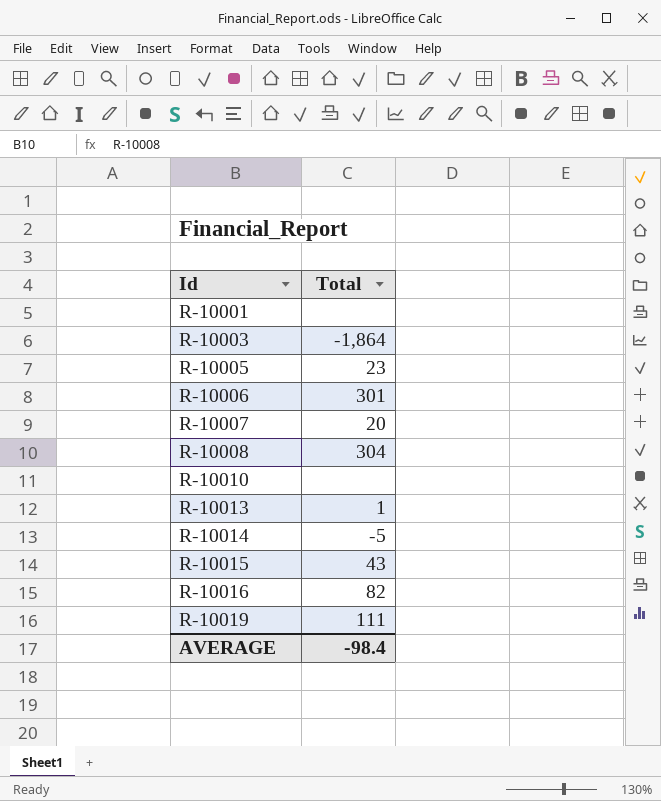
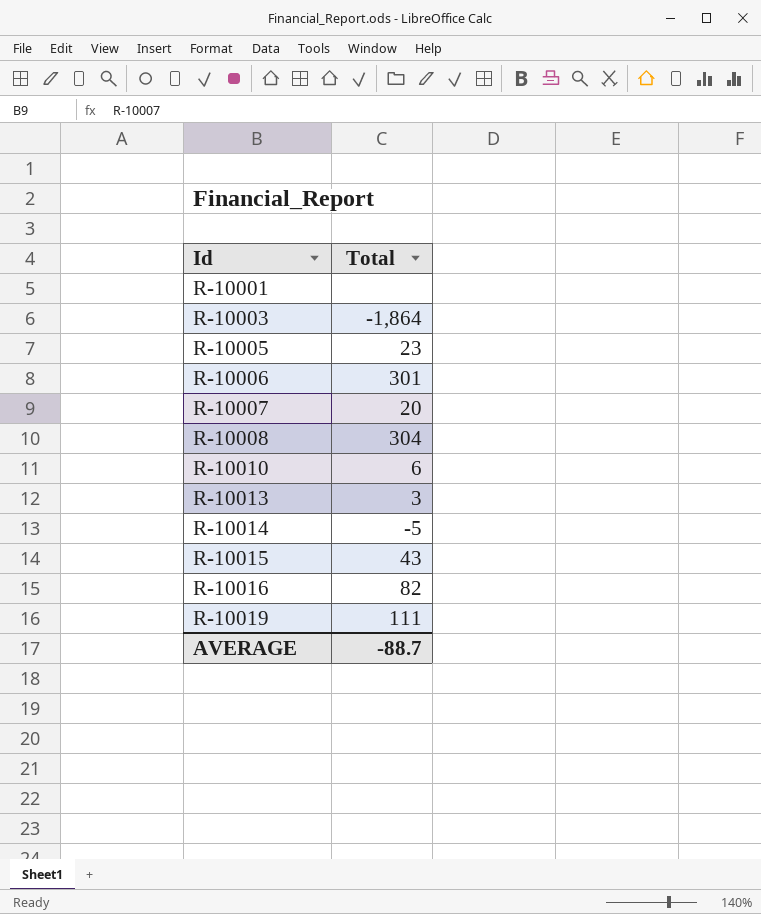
R-10010 | Total: none -> 6
R-10013 | Total: 1 -> 3
AVERAGE | Total: -98.4 -> -88.7

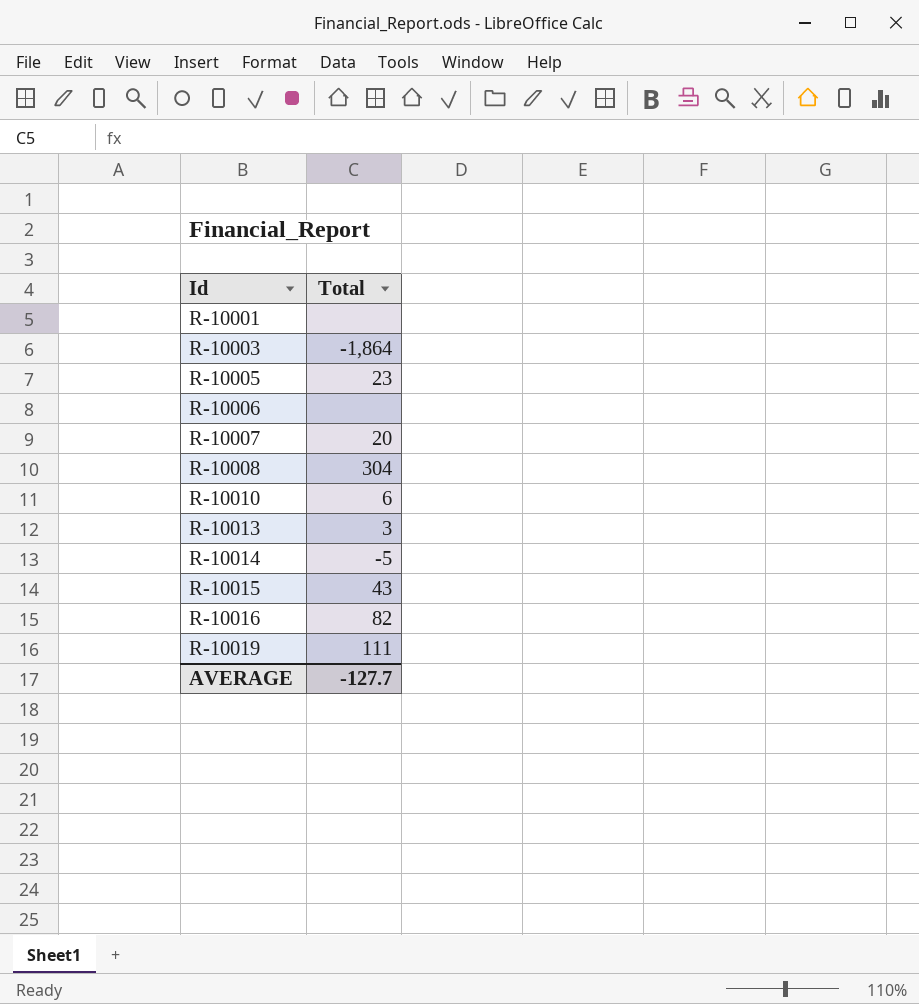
R-10006 | Total: 301 -> none
AVERAGE | Total: -88.7 -> -127.7

